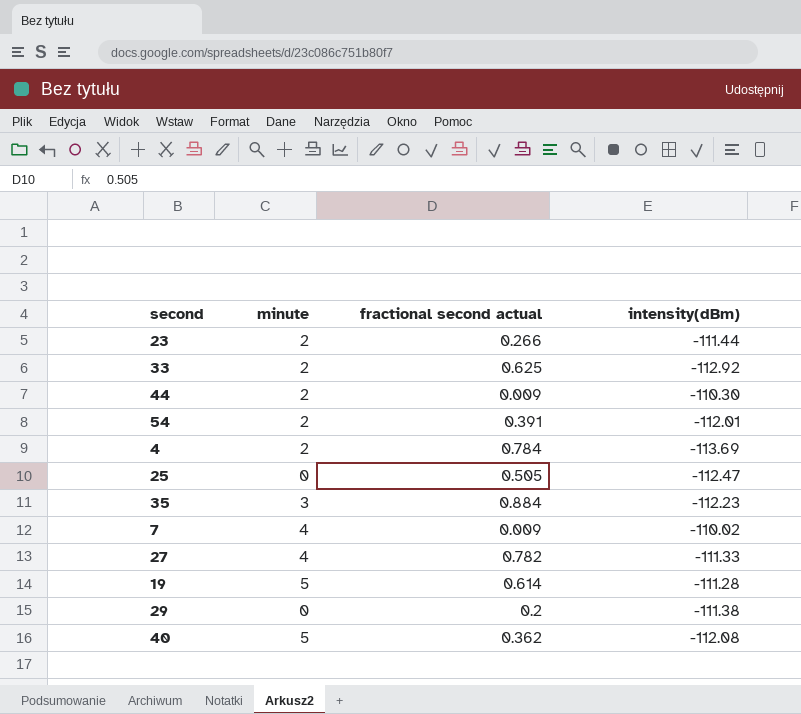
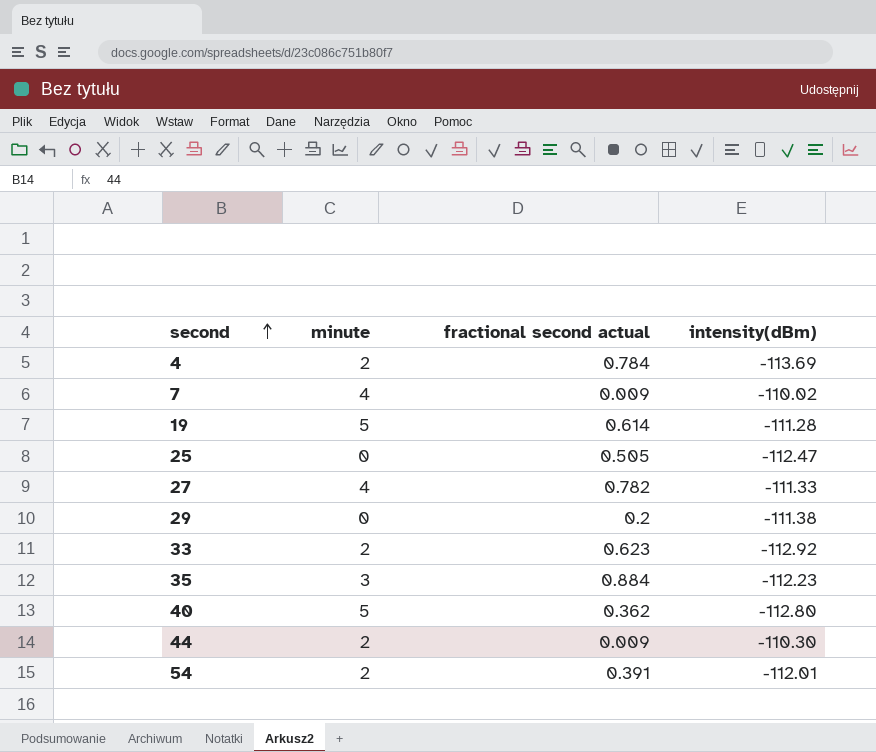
row order: none -> second ascending
row 23: 2 | 0.266 | -111.44 -> none
33 | fractional second actual: 0.625 -> 0.623
40 | intensity(dBm): -112.08 -> -112.80

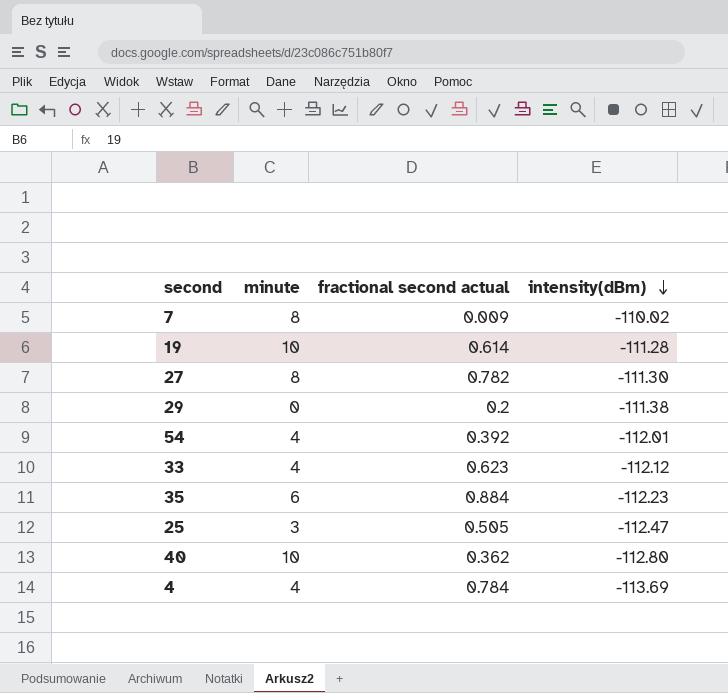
row order: second ascending -> intensity(dBm) descending
row 44: 2 | 0.009 | -110.30 -> none
7 | minute: 4 -> 8
19 | minute: 5 -> 10
27 | minute: 4 -> 8
27 | intensity(dBm): -111.33 -> -111.30
54 | minute: 2 -> 4
54 | fractional second actual: 0.391 -> 0.392
33 | minute: 2 -> 4
33 | intensity(dBm): -112.92 -> -112.12
35 | minute: 3 -> 6
25 | minute: 0 -> 3
40 | minute: 5 -> 10
4 | minute: 2 -> 4

